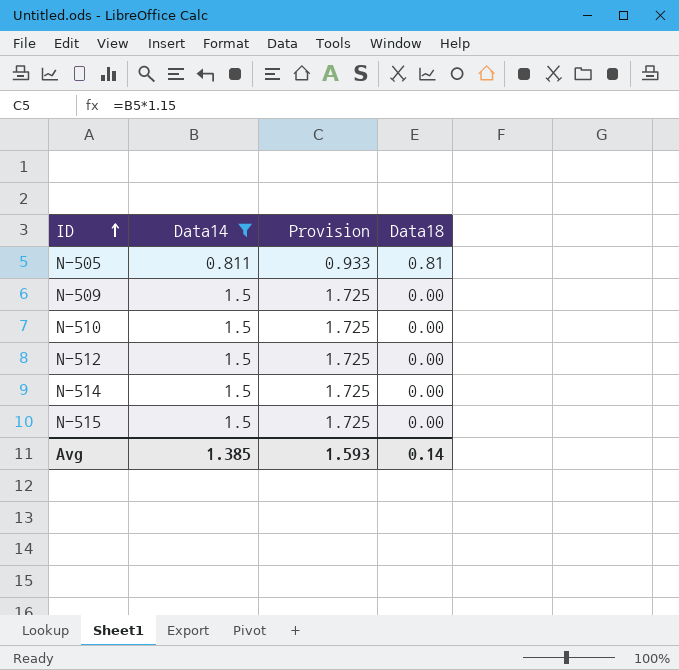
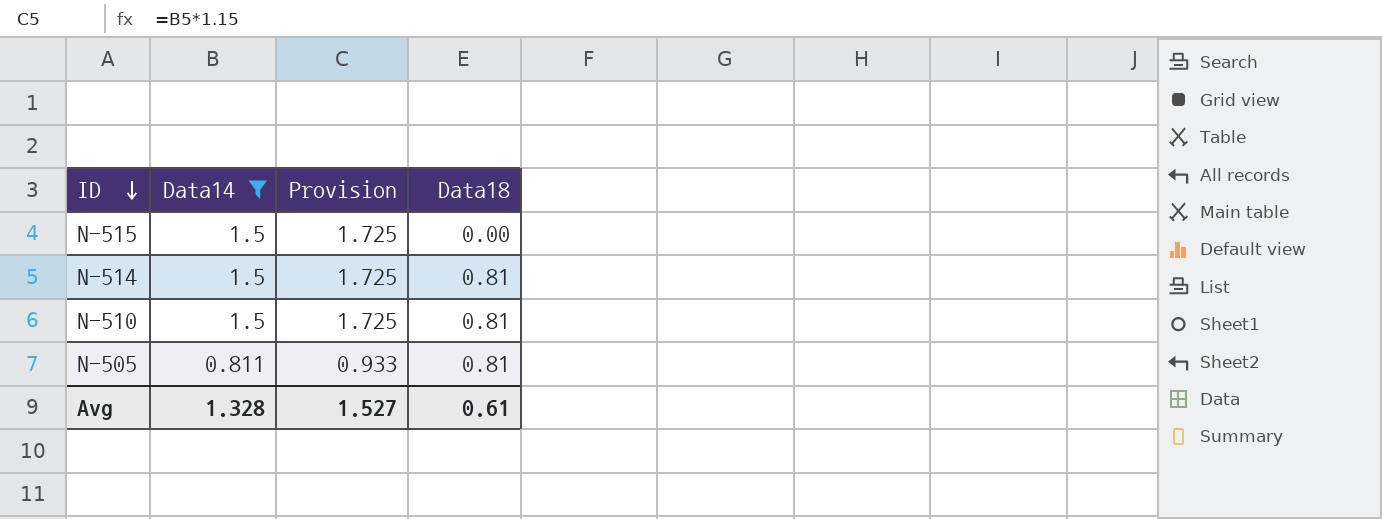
row order: ID ascending -> ID descending
row N-509: 1.5 | 1.725 | 0.00 -> none
row N-512: 1.5 | 1.725 | 0.00 -> none
N-514 | Data18: 0.00 -> 0.81
N-510 | Data18: 0.00 -> 0.81
Avg | Data14: 1.385 -> 1.328
Avg | Provision: 1.593 -> 1.527
Avg | Data18: 0.14 -> 0.61

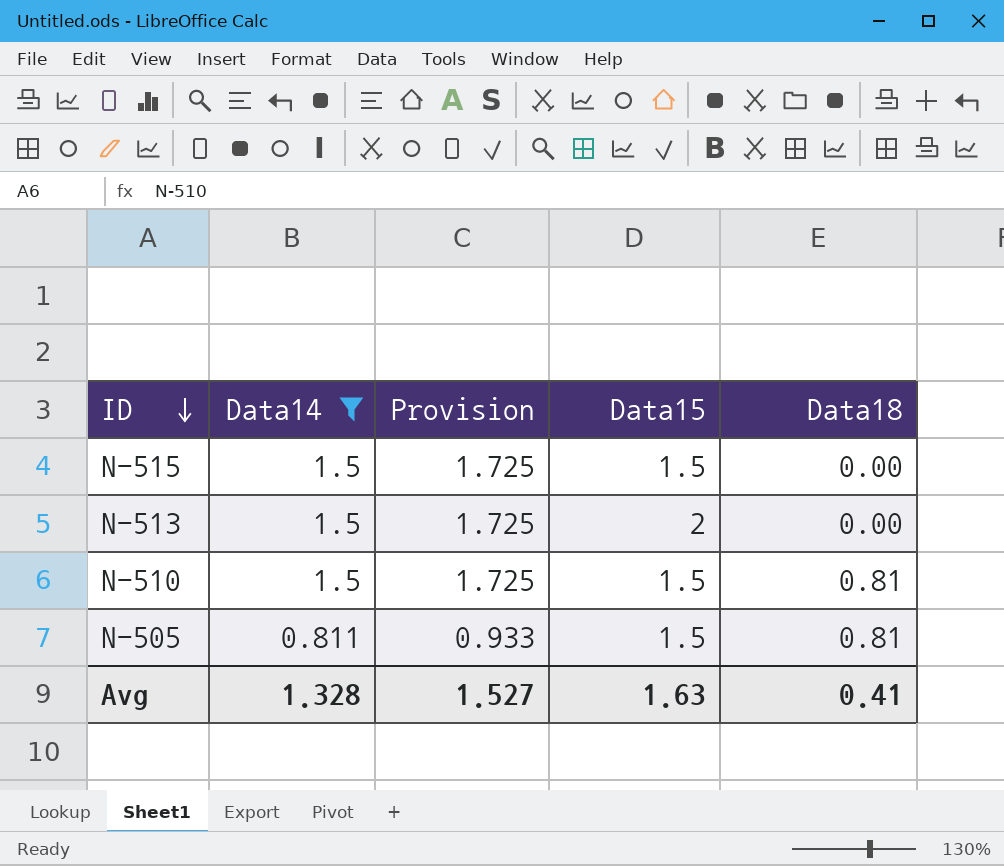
column Data15 | position: none -> 4
row N-514: 1.5 | 1.725 | 0.81 -> none
row N-513: none -> 1.5 | 1.725 | 2 | 0.00
Avg | Data18: 0.61 -> 0.41

